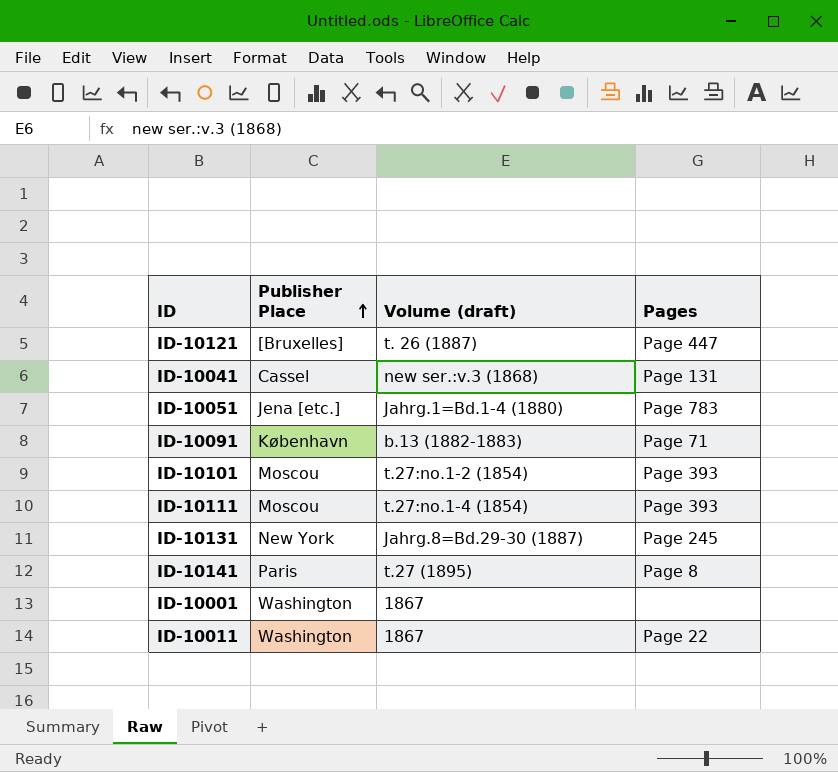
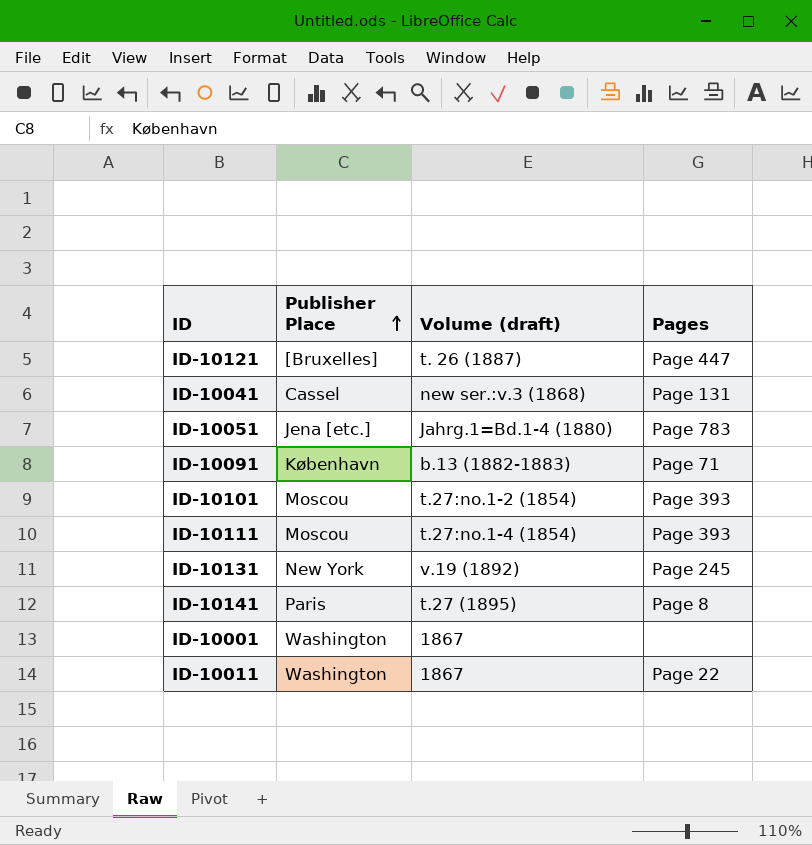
ID-10131 | Volume (draft): Jahrg.8=Bd.29-30 (1887) -> v.19 (1892)

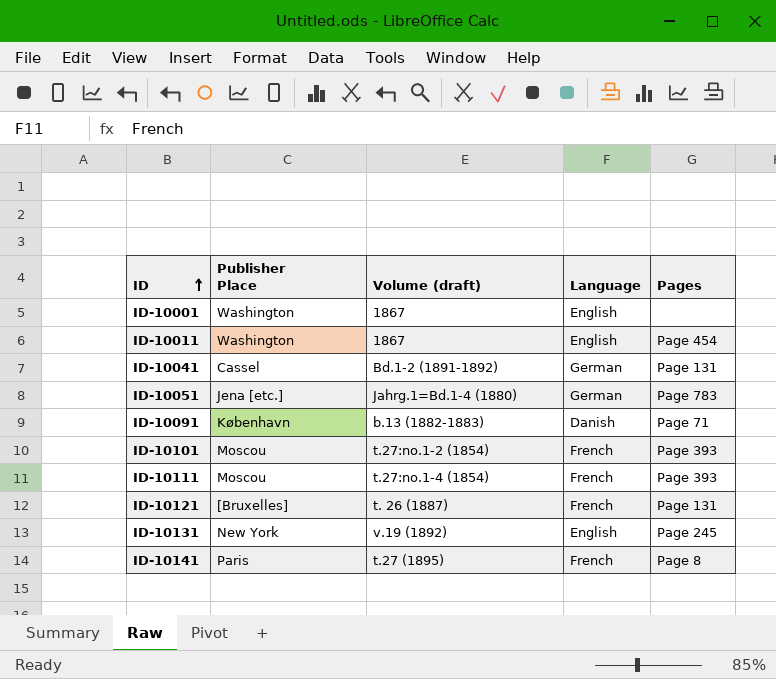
row order: Publisher Place ascending -> ID ascending
column Language | position: none -> 4
ID-10011 | Pages: Page 22 -> Page 454
ID-10041 | Volume (draft): new ser.:v.3 (1868) -> Bd.1-2 (1891-1892)
ID-10121 | Pages: Page 447 -> Page 131

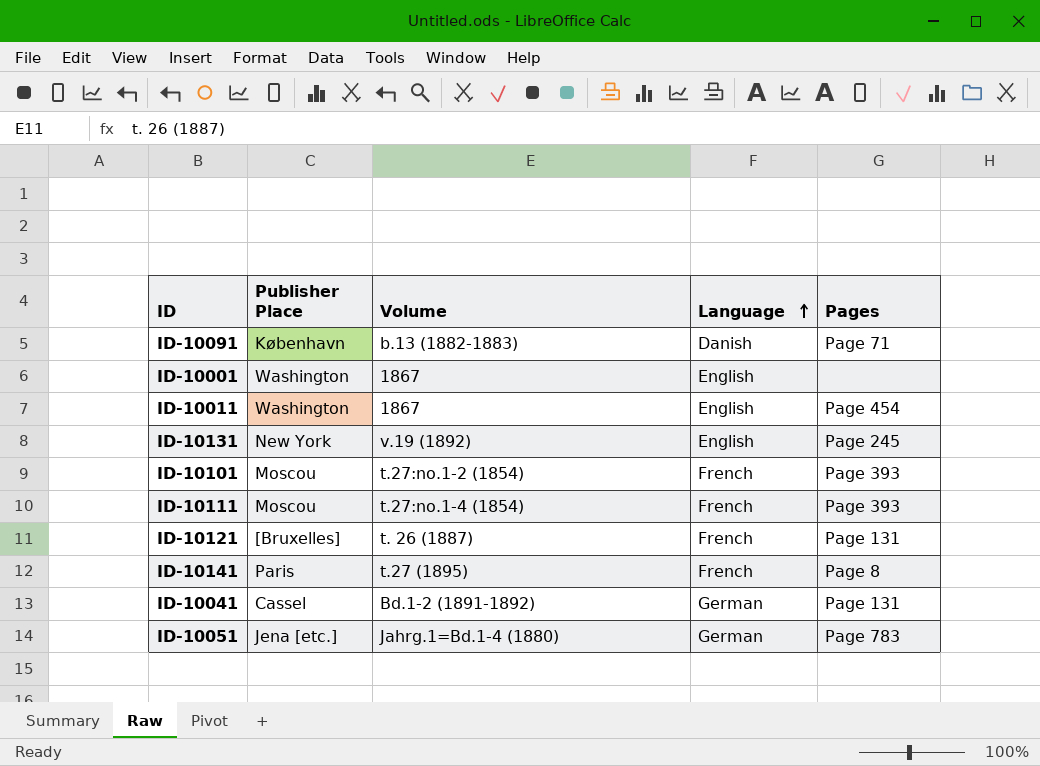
row order: ID ascending -> Language ascending
column name: Volume (draft) -> Volume

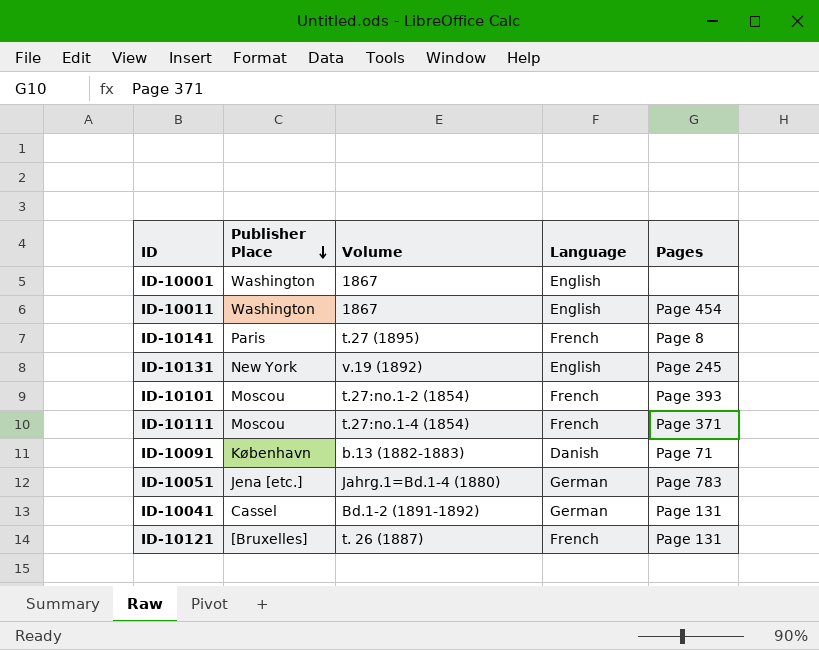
row order: Language ascending -> Publisher Place descending
ID-10111 | Pages: Page 393 -> Page 371

